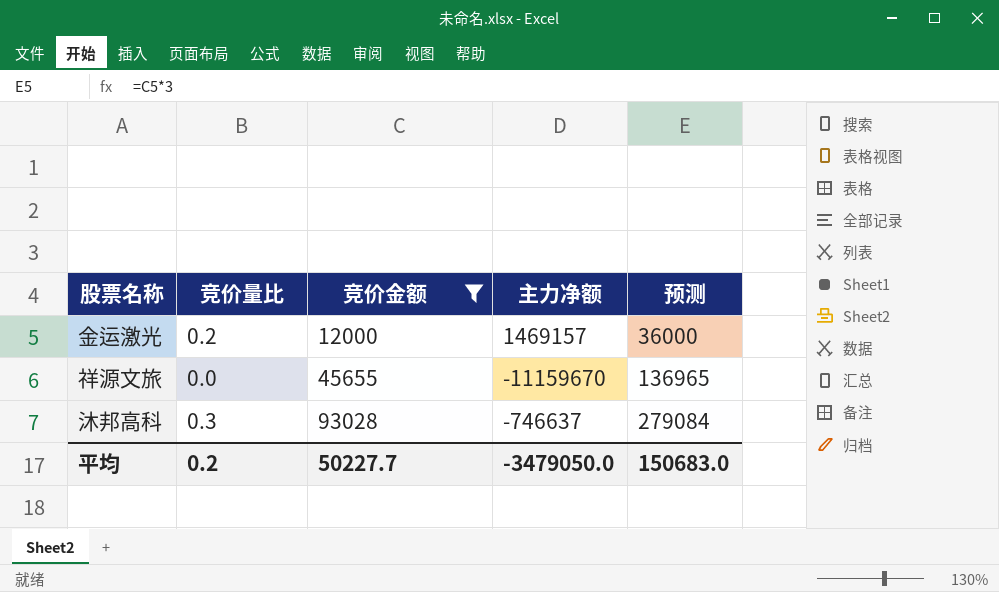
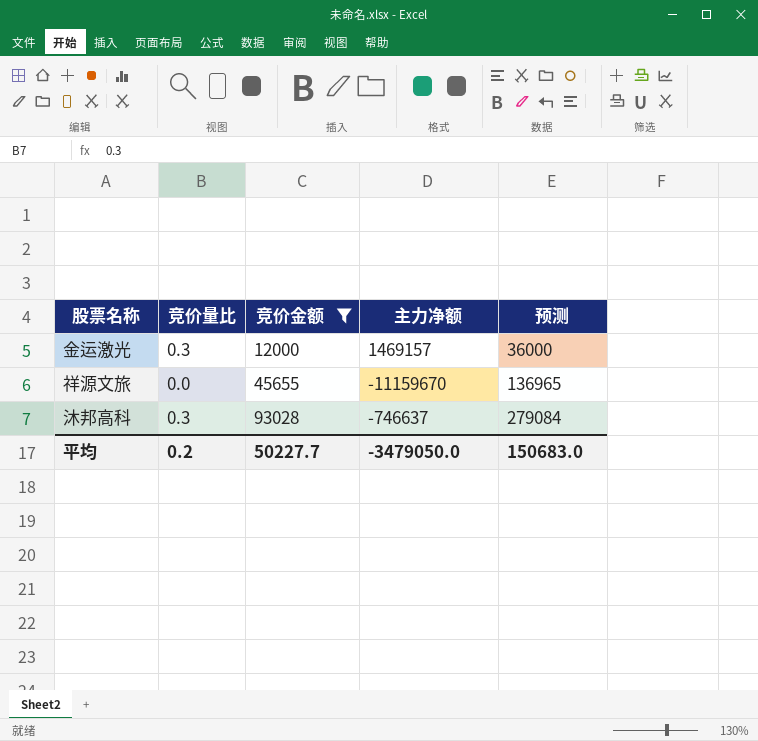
金运激光 | 竞价量比: 0.2 -> 0.3

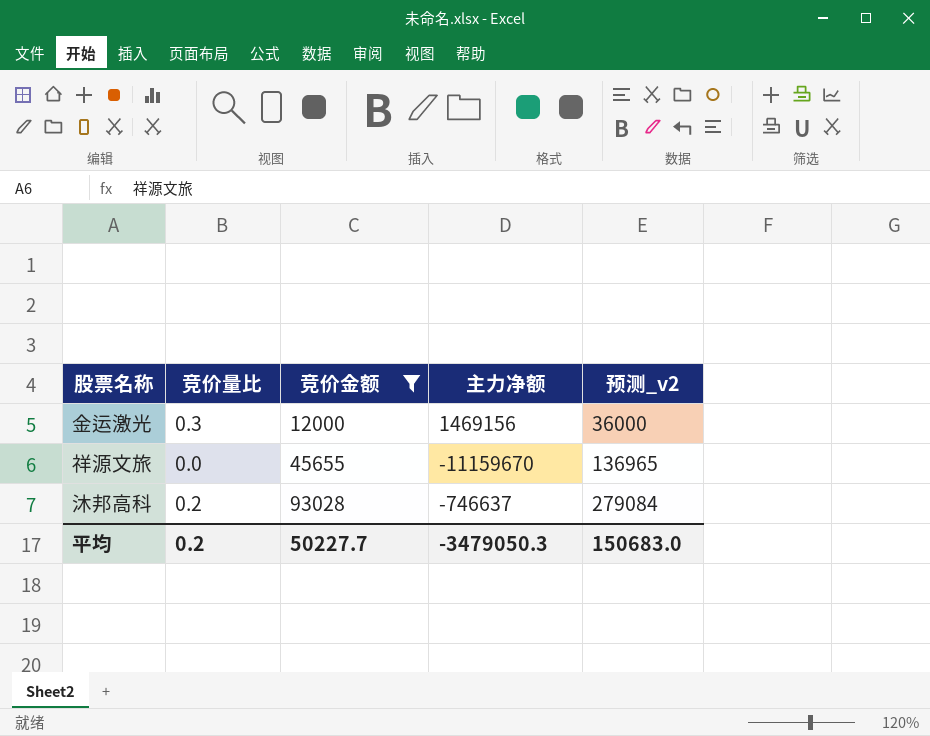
column name: 预测 -> 预测_v2
金运激光 | 主力净额: 1469157 -> 1469156
沐邦高科 | 竞价量比: 0.3 -> 0.2
平均 | 主力净额: -3479050.0 -> -3479050.3

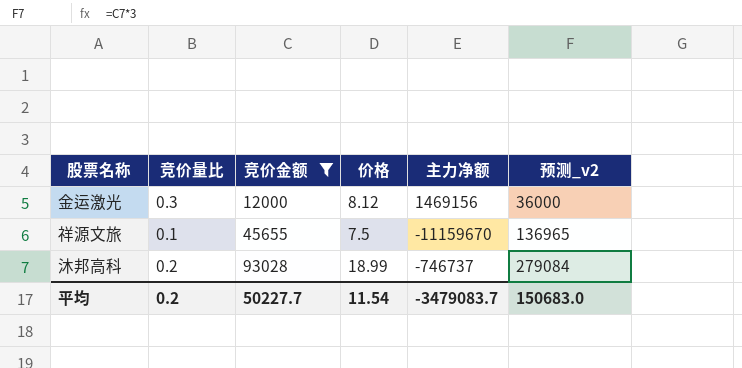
column 价格 | position: none -> 4
祥源文旅 | 竞价量比: 0.0 -> 0.1
沐邦高科 | 主力净额: -746637 -> -746737
平均 | 主力净额: -3479050.3 -> -3479083.7

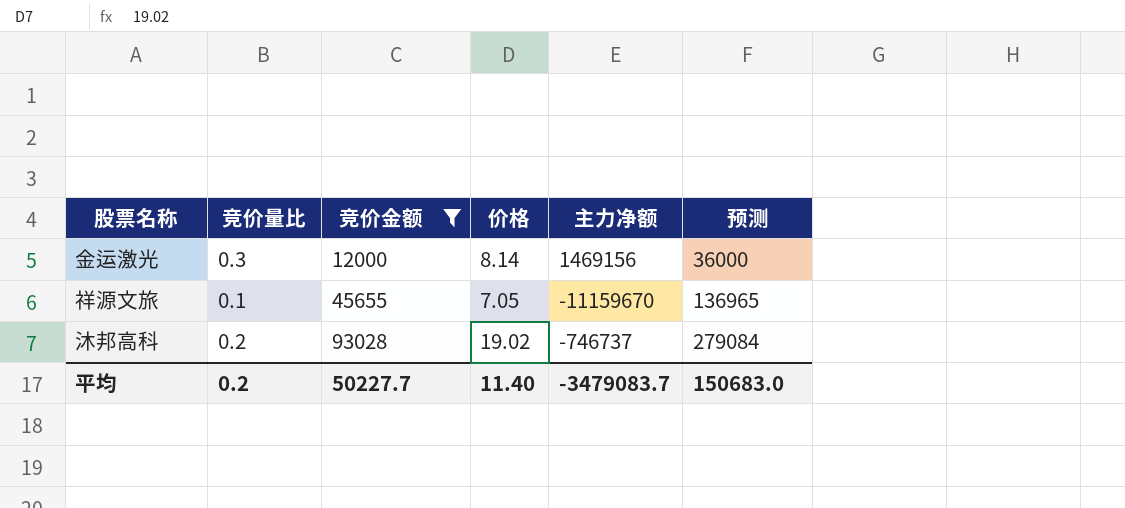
column name: 预测_v2 -> 预测
金运激光 | 价格: 8.12 -> 8.14
祥源文旅 | 价格: 7.5 -> 7.05
沐邦高科 | 价格: 18.99 -> 19.02
平均 | 价格: 11.54 -> 11.40

